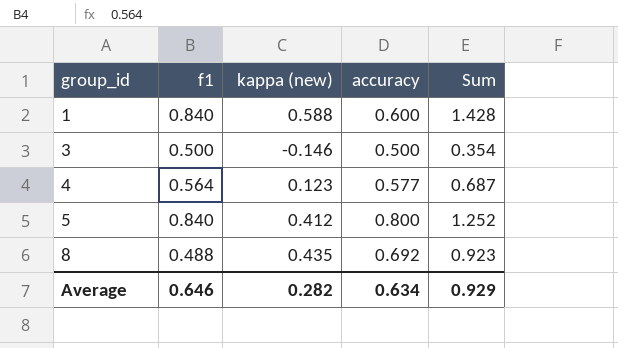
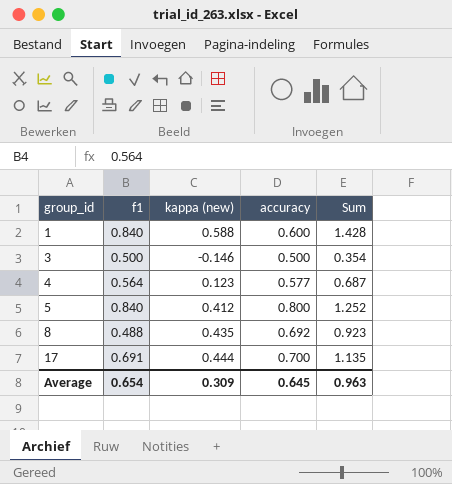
row 17: none -> 0.691 | 0.444 | 0.700 | 1.135
Average | f1: 0.646 -> 0.654
Average | kappa (new): 0.282 -> 0.309
Average | accuracy: 0.634 -> 0.645
Average | Sum: 0.929 -> 0.963

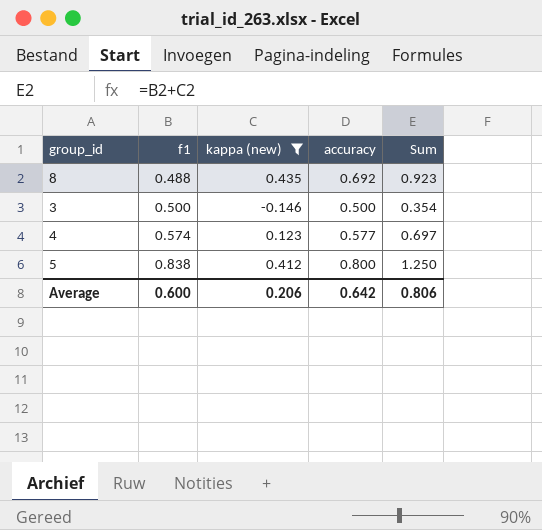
filter: none -> kappa (new) <= 0.435
row order: group_id ascending -> f1 ascending
4 | f1: 0.564 -> 0.574
4 | Sum: 0.687 -> 0.697
5 | f1: 0.840 -> 0.838
5 | Sum: 1.252 -> 1.250
Average | f1: 0.654 -> 0.600
Average | kappa (new): 0.309 -> 0.206
Average | accuracy: 0.645 -> 0.642
Average | Sum: 0.963 -> 0.806

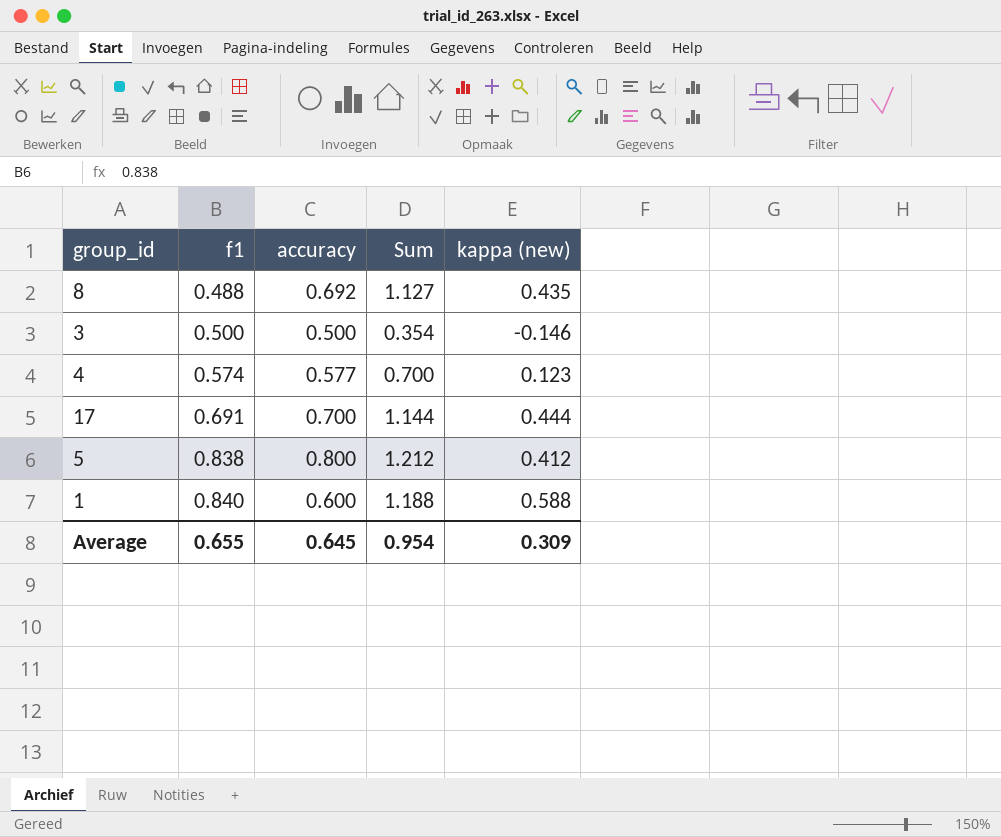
filter: kappa (new) <= 0.435 -> none
column Sum | formula: [f1] + [kappa (new)] -> [accuracy] + [kappa (new)]
column kappa (new) | position: 3 -> 5
Average | f1: 0.600 -> 0.655
Average | accuracy: 0.642 -> 0.645
Average | Sum: 0.806 -> 0.954
Average | kappa (new): 0.206 -> 0.309

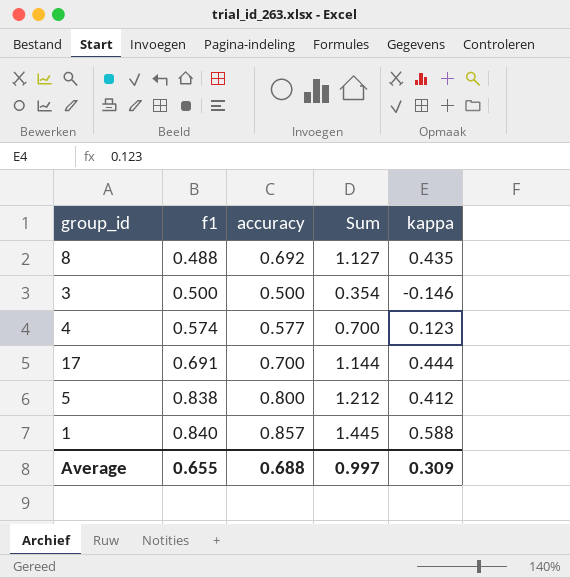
column name: kappa (new) -> kappa
1 | accuracy: 0.600 -> 0.857
1 | Sum: 1.188 -> 1.445
Average | accuracy: 0.645 -> 0.688
Average | Sum: 0.954 -> 0.997

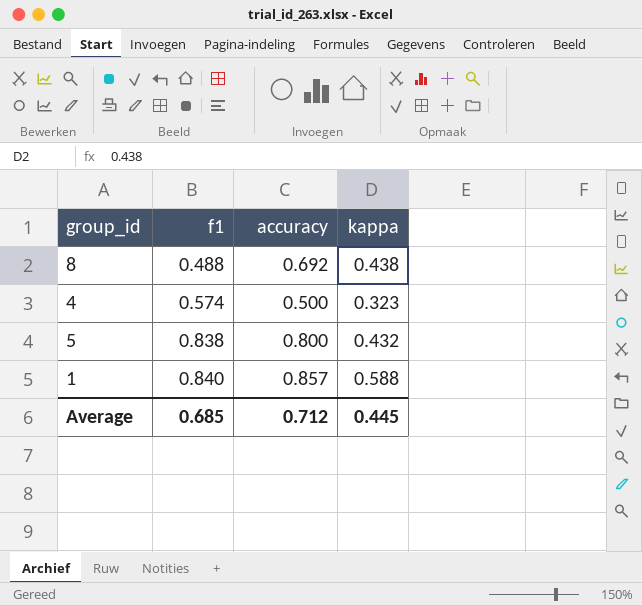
column Sum | formula: [accuracy] + [kappa] -> none
row 3: 0.500 | 0.500 | 0.354 | -0.146 -> none
row 17: 0.691 | 0.700 | 1.144 | 0.444 -> none
8 | kappa: 0.435 -> 0.438
4 | accuracy: 0.577 -> 0.500
4 | kappa: 0.123 -> 0.323
5 | kappa: 0.412 -> 0.432
Average | f1: 0.655 -> 0.685
Average | accuracy: 0.688 -> 0.712
Average | kappa: 0.309 -> 0.445

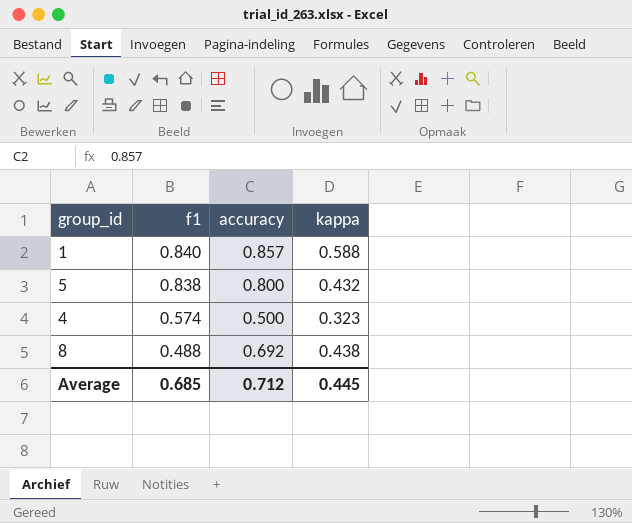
row order: f1 ascending -> f1 descending

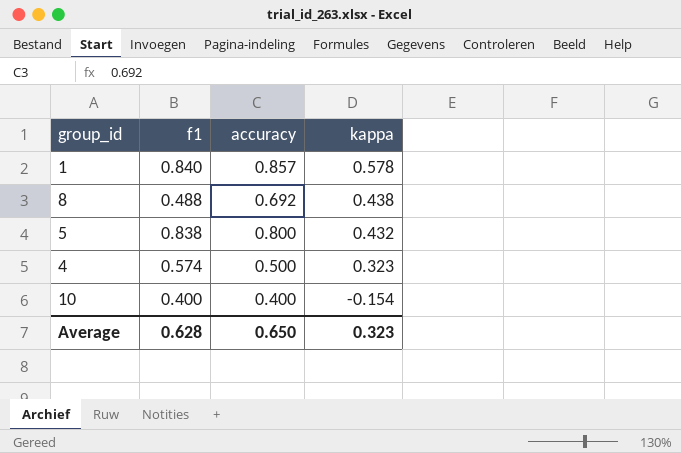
row order: f1 descending -> kappa descending
1 | kappa: 0.588 -> 0.578
row 10: none -> 0.400 | 0.400 | -0.154
Average | f1: 0.685 -> 0.628
Average | accuracy: 0.712 -> 0.650
Average | kappa: 0.445 -> 0.323

